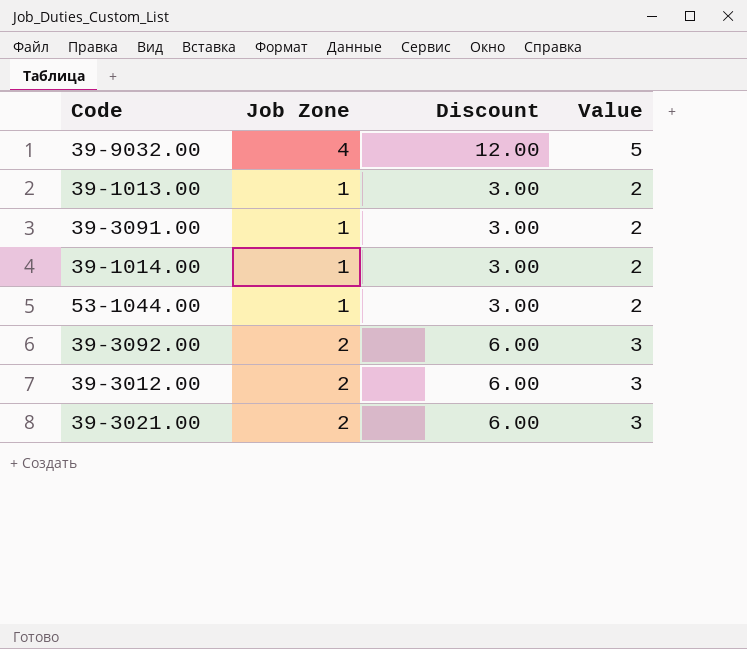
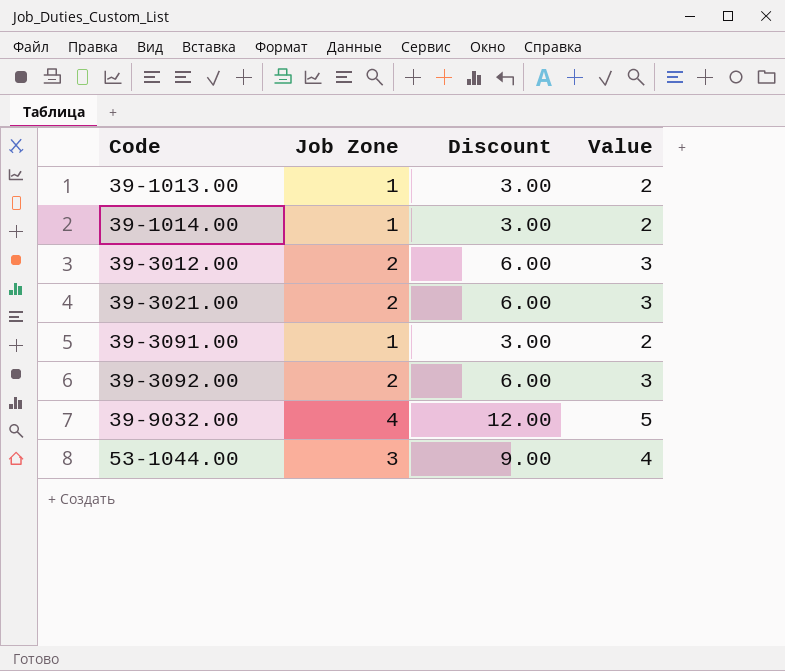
row order: none -> Code ascending
53-1044.00 | Job Zone: 1 -> 3
53-1044.00 | Discount: 3.00 -> 9.00
53-1044.00 | Value: 2 -> 4

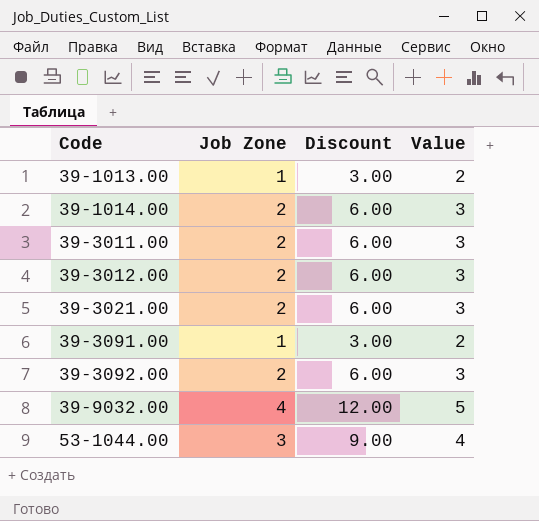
39-1014.00 | Job Zone: 1 -> 2
39-1014.00 | Discount: 3.00 -> 6.00
39-1014.00 | Value: 2 -> 3
row 39-3011.00: none -> 2 | 6.00 | 3

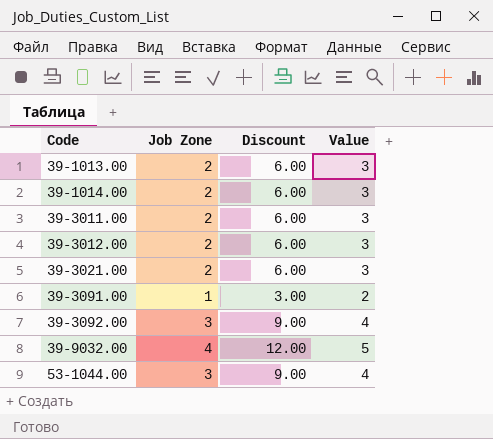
39-1013.00 | Job Zone: 1 -> 2
39-1013.00 | Discount: 3.00 -> 6.00
39-1013.00 | Value: 2 -> 3
39-3092.00 | Job Zone: 2 -> 3
39-3092.00 | Discount: 6.00 -> 9.00
39-3092.00 | Value: 3 -> 4

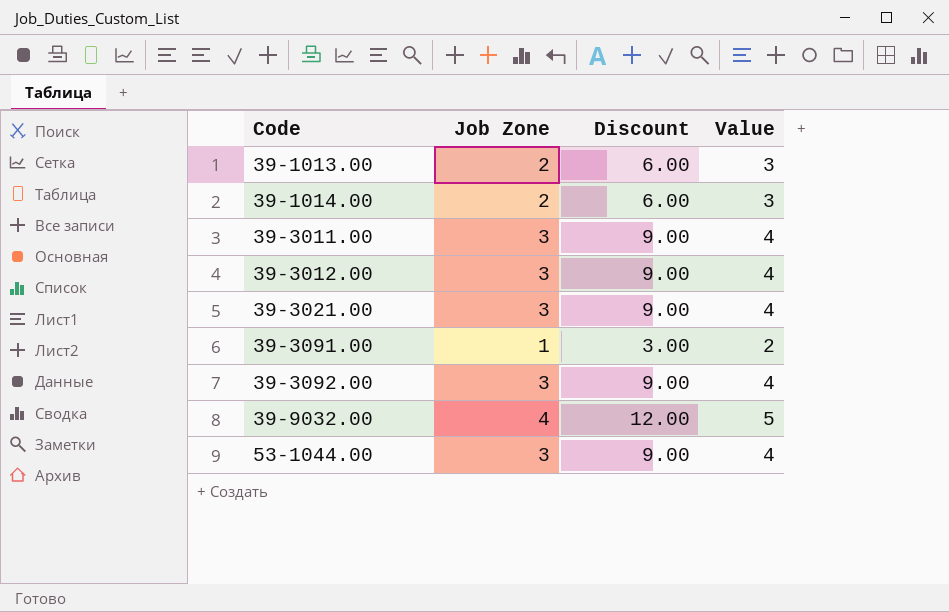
39-3011.00 | Job Zone: 2 -> 3
39-3011.00 | Discount: 6.00 -> 9.00
39-3011.00 | Value: 3 -> 4
39-3012.00 | Job Zone: 2 -> 3
39-3012.00 | Discount: 6.00 -> 9.00
39-3012.00 | Value: 3 -> 4
39-3021.00 | Job Zone: 2 -> 3
39-3021.00 | Discount: 6.00 -> 9.00
39-3021.00 | Value: 3 -> 4

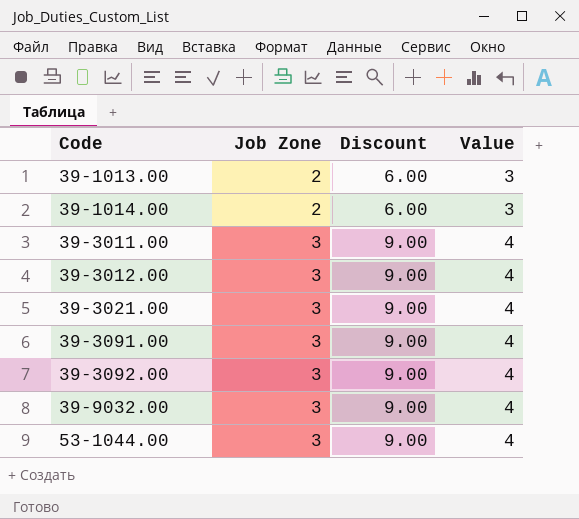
39-3091.00 | Job Zone: 1 -> 3
39-3091.00 | Discount: 3.00 -> 9.00
39-3091.00 | Value: 2 -> 4
39-9032.00 | Job Zone: 4 -> 3
39-9032.00 | Discount: 12.00 -> 9.00
39-9032.00 | Value: 5 -> 4

